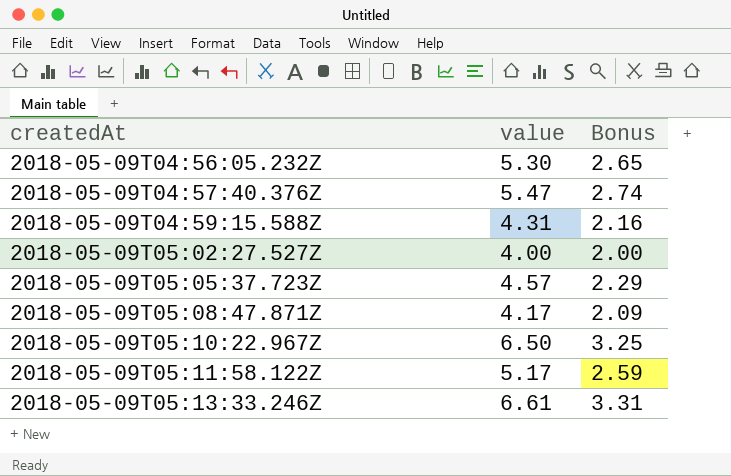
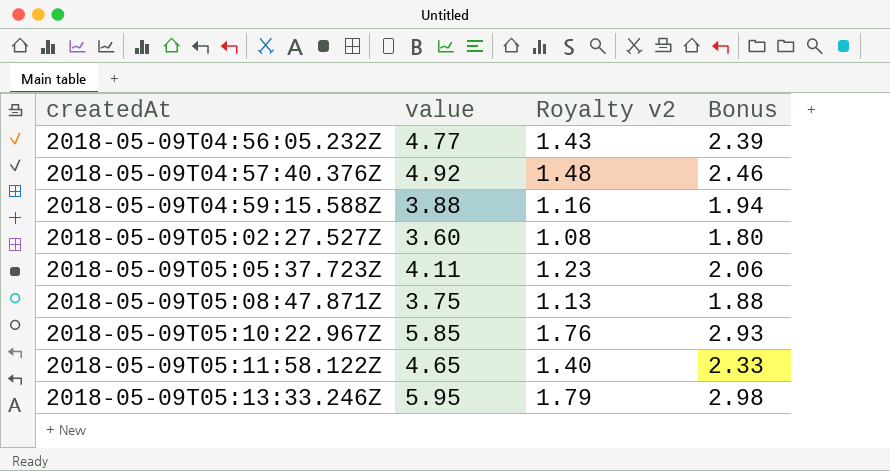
column Royalty v2 | formula: none -> [value] * 0.3
2018-05-09T04:56:05.232Z | value: 5.30 -> 4.77
2018-05-09T04:56:05.232Z | Bonus: 2.65 -> 2.39
2018-05-09T04:57:40.376Z | value: 5.47 -> 4.92
2018-05-09T04:57:40.376Z | Bonus: 2.74 -> 2.46
2018-05-09T04:59:15.588Z | value: 4.31 -> 3.88
2018-05-09T04:59:15.588Z | Bonus: 2.16 -> 1.94
2018-05-09T05:02:27.527Z | value: 4.00 -> 3.60
2018-05-09T05:02:27.527Z | Bonus: 2.00 -> 1.80
2018-05-09T05:05:37.723Z | value: 4.57 -> 4.11
2018-05-09T05:05:37.723Z | Bonus: 2.29 -> 2.06
2018-05-09T05:08:47.871Z | value: 4.17 -> 3.75
2018-05-09T05:08:47.871Z | Bonus: 2.09 -> 1.88
2018-05-09T05:10:22.967Z | value: 6.50 -> 5.85
2018-05-09T05:10:22.967Z | Bonus: 3.25 -> 2.93
2018-05-09T05:11:58.122Z | value: 5.17 -> 4.65
2018-05-09T05:11:58.122Z | Bonus: 2.59 -> 2.33
2018-05-09T05:13:33.246Z | value: 6.61 -> 5.95
2018-05-09T05:13:33.246Z | Bonus: 3.31 -> 2.98

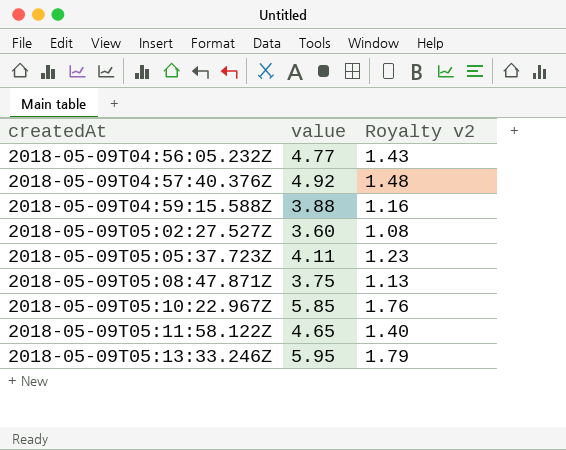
column Bonus | formula: [value] * 0.5 -> none

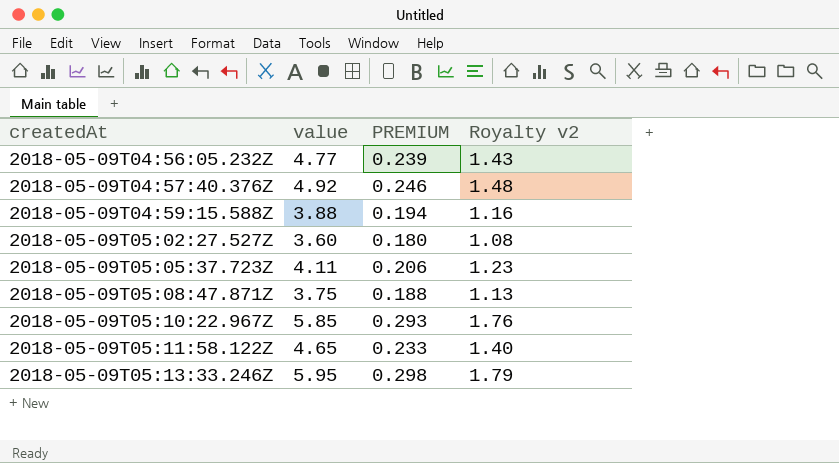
column PREMIUM | formula: none -> [value] * 0.05

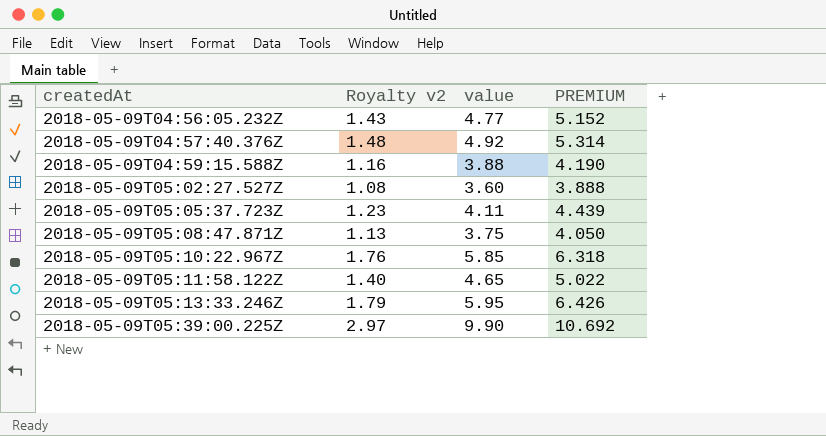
column Royalty v2 | position: 4 -> 2
column PREMIUM | formula: [value] * 0.05 -> [value] * 1.08
row 2018-05-09T05:39:00.225Z: none -> 2.97 | 9.90 | 10.692

